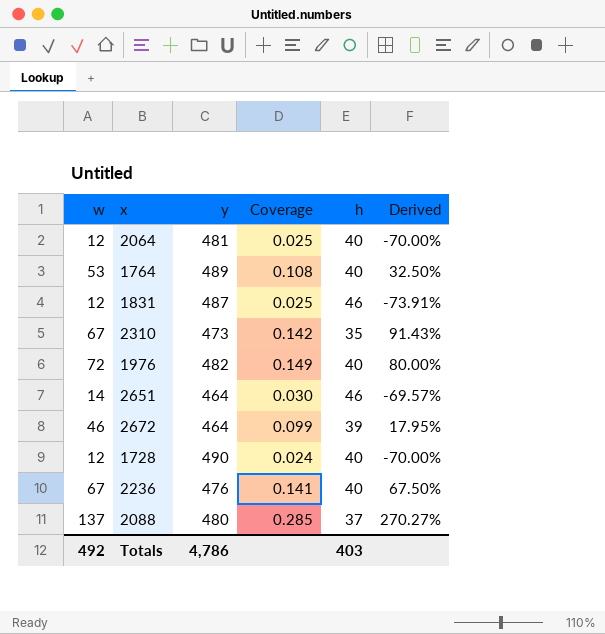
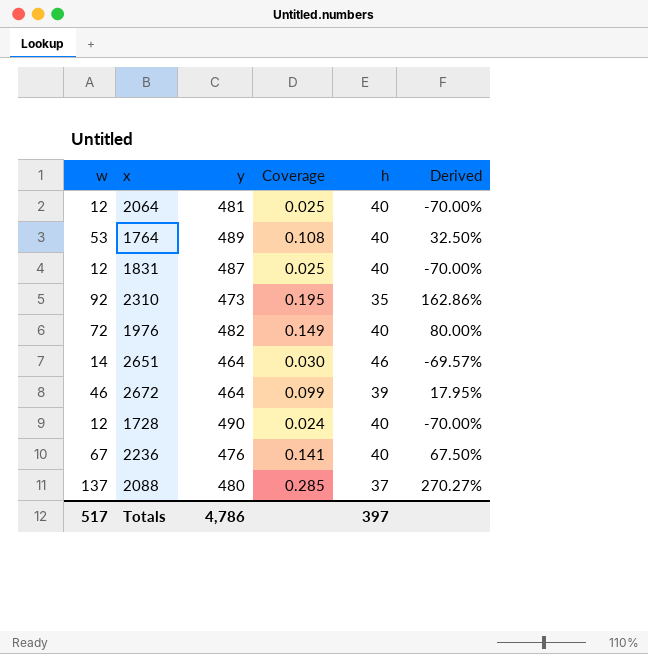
1831 | h: 46 -> 40
1831 | Derived: -73.91% -> -70.00%
2310 | w: 67 -> 92
2310 | Coverage: 0.142 -> 0.195
2310 | Derived: 91.43% -> 162.86%
Totals | w: 492 -> 517
Totals | h: 403 -> 397

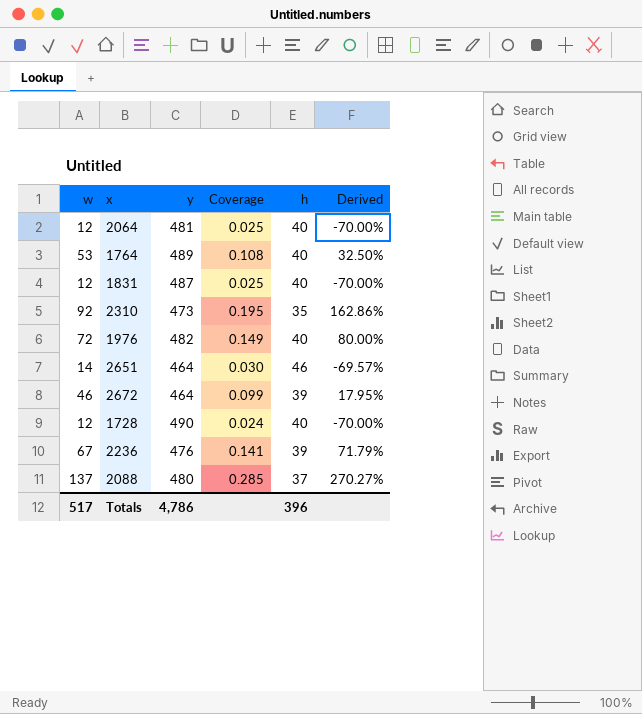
2236 | h: 40 -> 39
2236 | Derived: 67.50% -> 71.79%
Totals | h: 397 -> 396

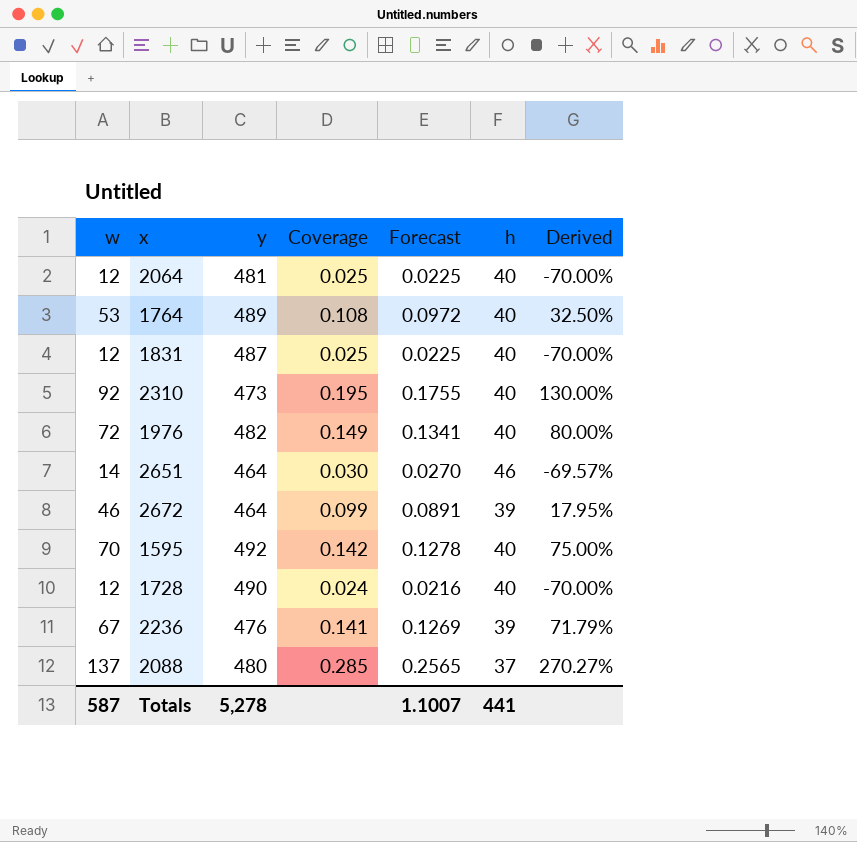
column Forecast | formula: none -> [Coverage] * 0.9
2310 | h: 35 -> 40
2310 | Derived: 162.86% -> 130.00%
row 1595: none -> 70 | 492 | 0.142 | 0.1278 | 40 | 75.00%
Totals | w: 517 -> 587
Totals | y: 4,786 -> 5,278
Totals | h: 396 -> 441

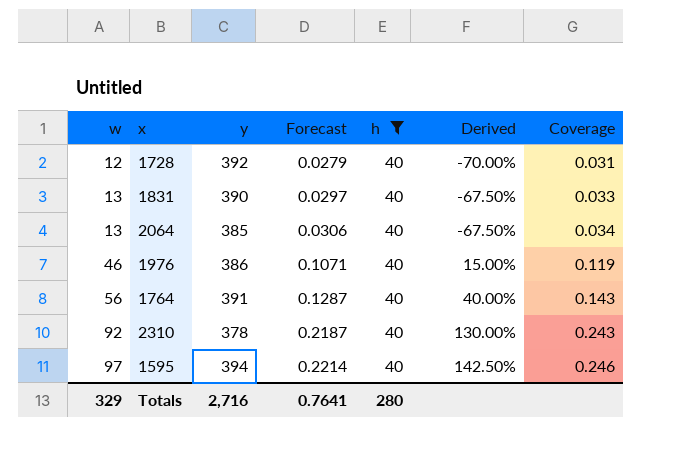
filter: none -> h = 40
row order: none -> w ascending
column Coverage | position: 4 -> 7
1728 | y: 490 -> 392
1728 | Forecast: 0.0216 -> 0.0279
1728 | Coverage: 0.024 -> 0.031
1831 | w: 12 -> 13
1831 | y: 487 -> 390
1831 | Forecast: 0.0225 -> 0.0297
1831 | Derived: -70.00% -> -67.50%
1831 | Coverage: 0.025 -> 0.033
2064 | w: 12 -> 13
2064 | y: 481 -> 385
2064 | Forecast: 0.0225 -> 0.0306
2064 | Derived: -70.00% -> -67.50%
2064 | Coverage: 0.025 -> 0.034
1976 | w: 72 -> 46
1976 | y: 482 -> 386
1976 | Forecast: 0.1341 -> 0.1071
1976 | Derived: 80.00% -> 15.00%
1976 | Coverage: 0.149 -> 0.119
1764 | w: 53 -> 56
1764 | y: 489 -> 391
1764 | Forecast: 0.0972 -> 0.1287
1764 | Derived: 32.50% -> 40.00%
1764 | Coverage: 0.108 -> 0.143
2310 | y: 473 -> 378
2310 | Forecast: 0.1755 -> 0.2187
2310 | Coverage: 0.195 -> 0.243
1595 | w: 70 -> 97
1595 | y: 492 -> 394
1595 | Forecast: 0.1278 -> 0.2214
1595 | Derived: 75.00% -> 142.50%
1595 | Coverage: 0.142 -> 0.246
Totals | w: 587 -> 329
Totals | y: 5,278 -> 2,716
Totals | Forecast: 1.1007 -> 0.7641
Totals | h: 441 -> 280

